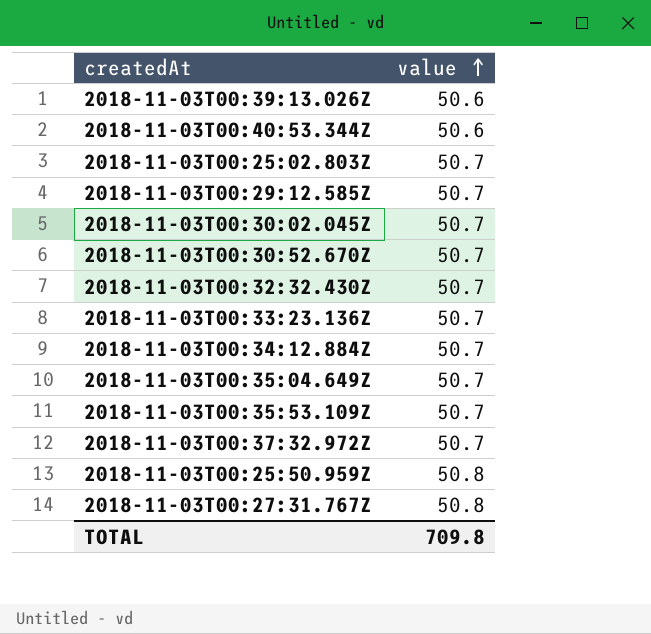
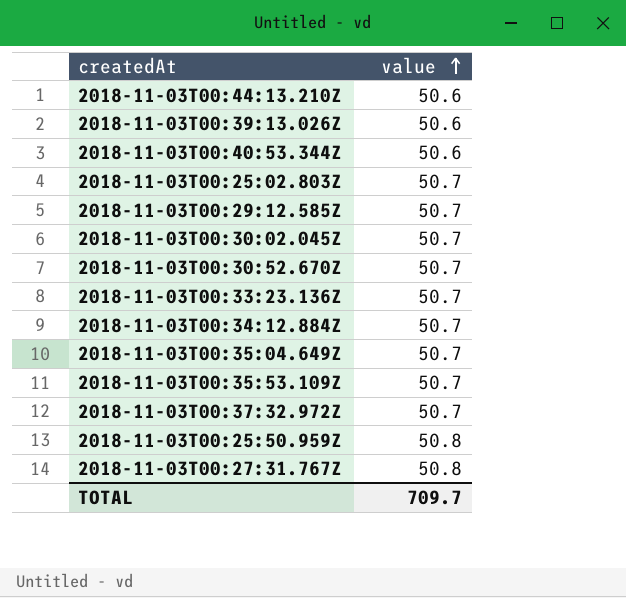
row 2018-11-03T00:32:32.430Z: 50.7 -> none
row 2018-11-03T00:44:13.210Z: none -> 50.6
TOTAL | value: 709.8 -> 709.7

